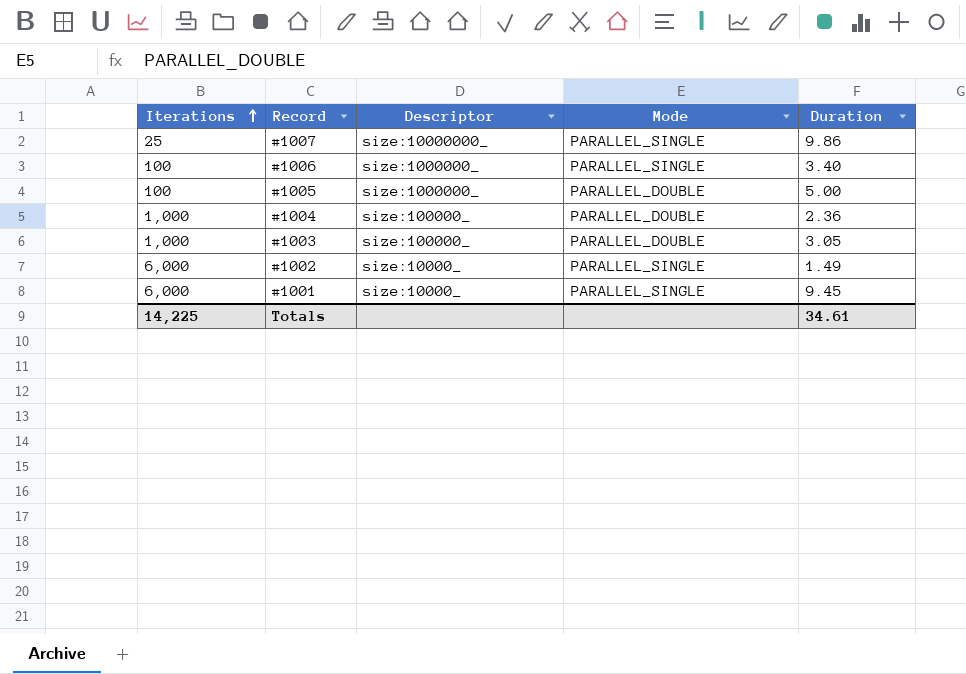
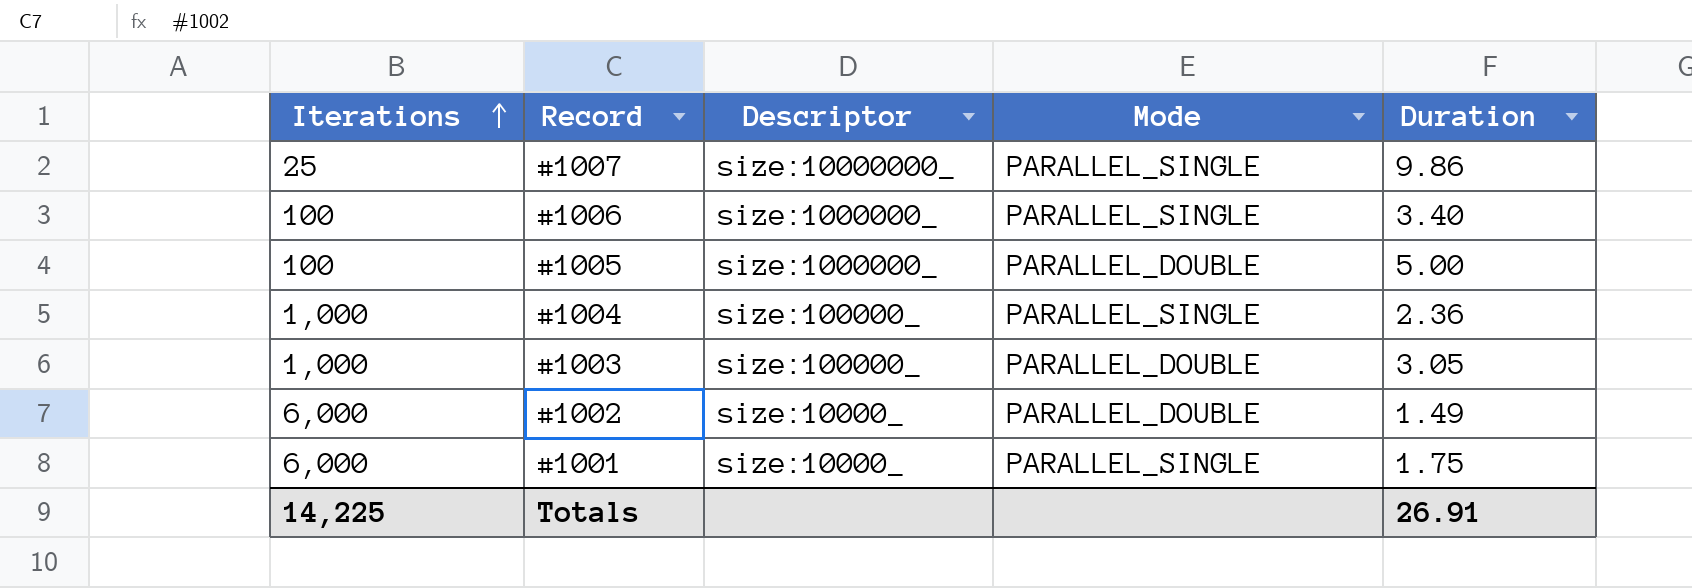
#1004 | Mode: PARALLEL_DOUBLE -> PARALLEL_SINGLE
#1002 | Mode: PARALLEL_SINGLE -> PARALLEL_DOUBLE
#1001 | Duration: 9.45 -> 1.75
Totals | Duration: 34.61 -> 26.91

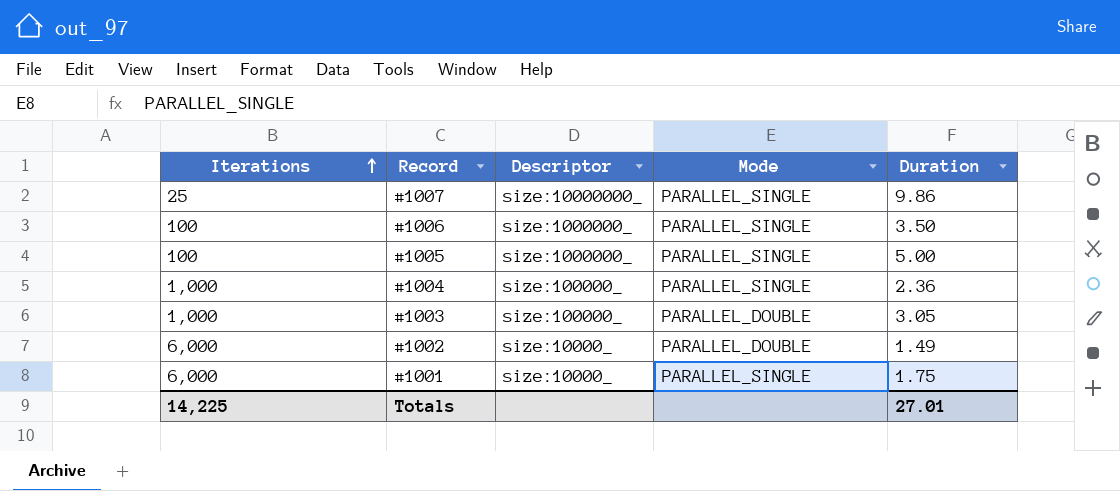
#1006 | Duration: 3.40 -> 3.50
#1005 | Mode: PARALLEL_DOUBLE -> PARALLEL_SINGLE
Totals | Duration: 26.91 -> 27.01

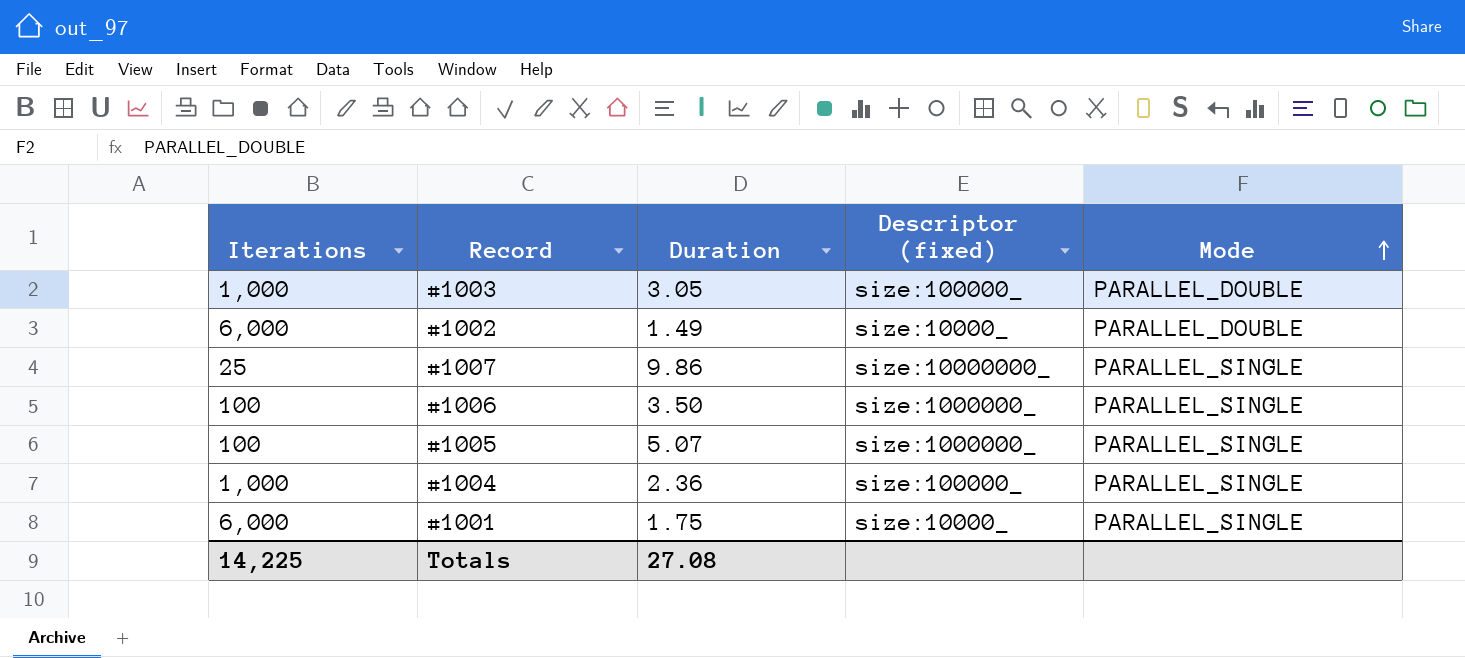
row order: Iterations ascending -> Mode ascending
column Duration | position: 5 -> 3
column name: Descriptor -> Descriptor (fixed)
#1005 | Duration: 5.00 -> 5.07
Totals | Duration: 27.01 -> 27.08

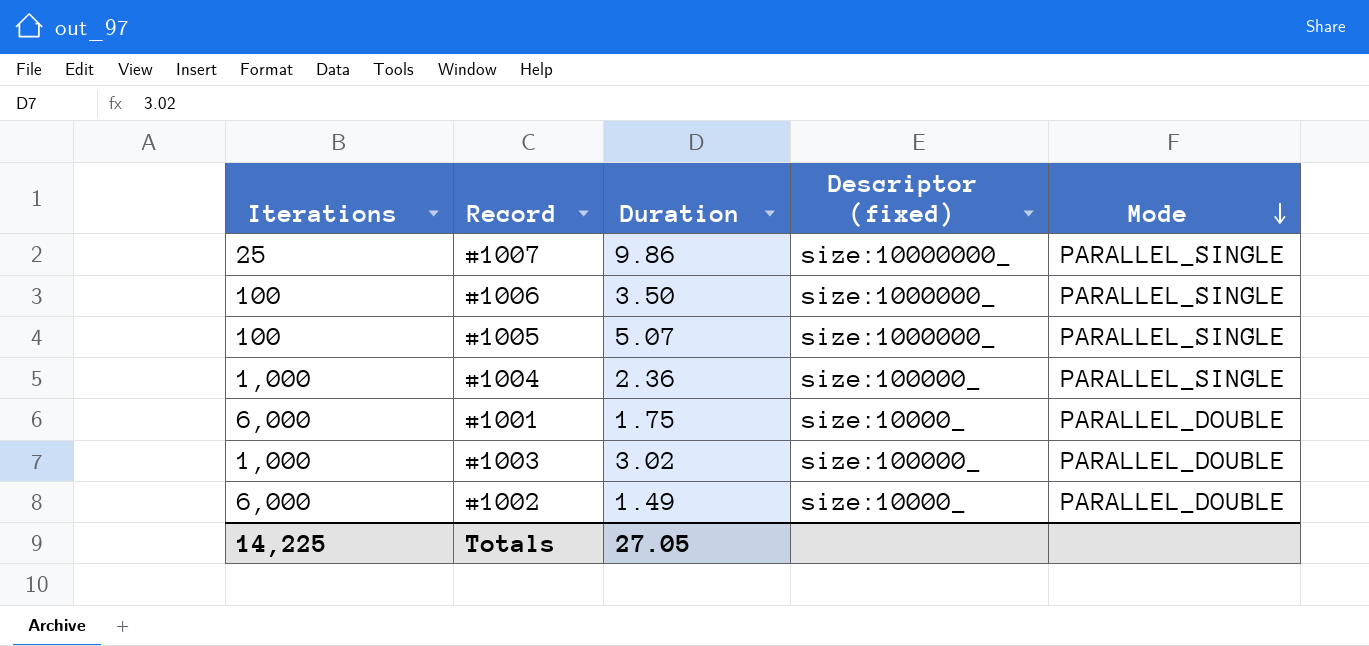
row order: Mode ascending -> Mode descending
#1001 | Mode: PARALLEL_SINGLE -> PARALLEL_DOUBLE
#1003 | Duration: 3.05 -> 3.02
Totals | Duration: 27.08 -> 27.05

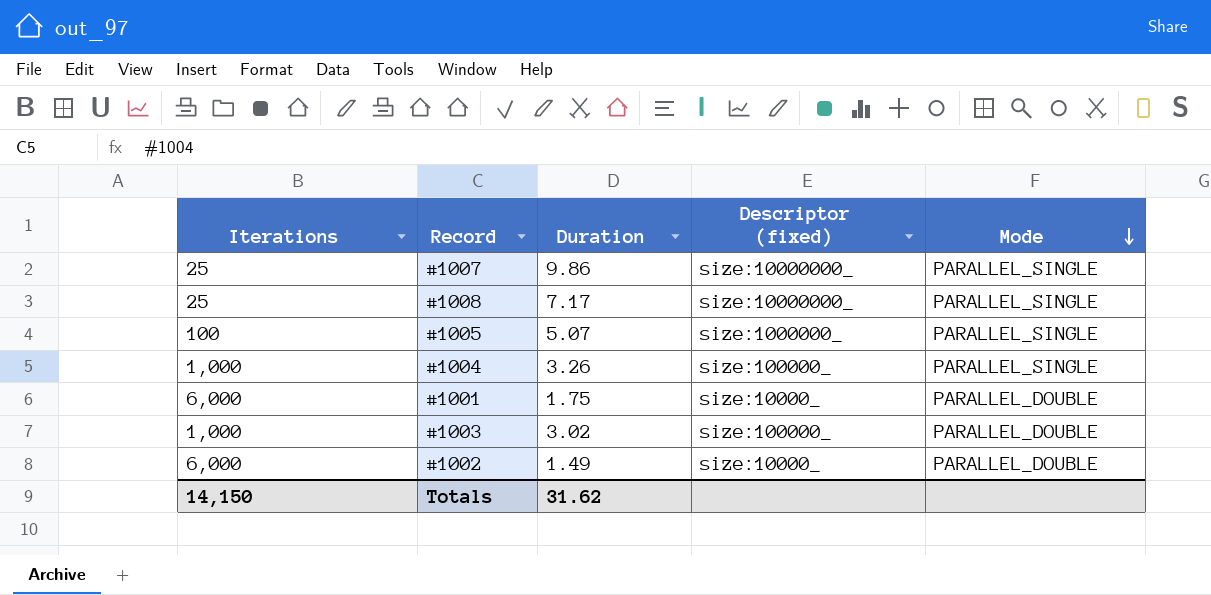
row #1006: 100 | 3.50 | size:1000000_ | PARALLEL_SINGLE -> none
row #1008: none -> 25 | 7.17 | size:10000000_ | PARALLEL_SINGLE
#1004 | Duration: 2.36 -> 3.26
Totals | Iterations: 14,225 -> 14,150
Totals | Duration: 27.05 -> 31.62

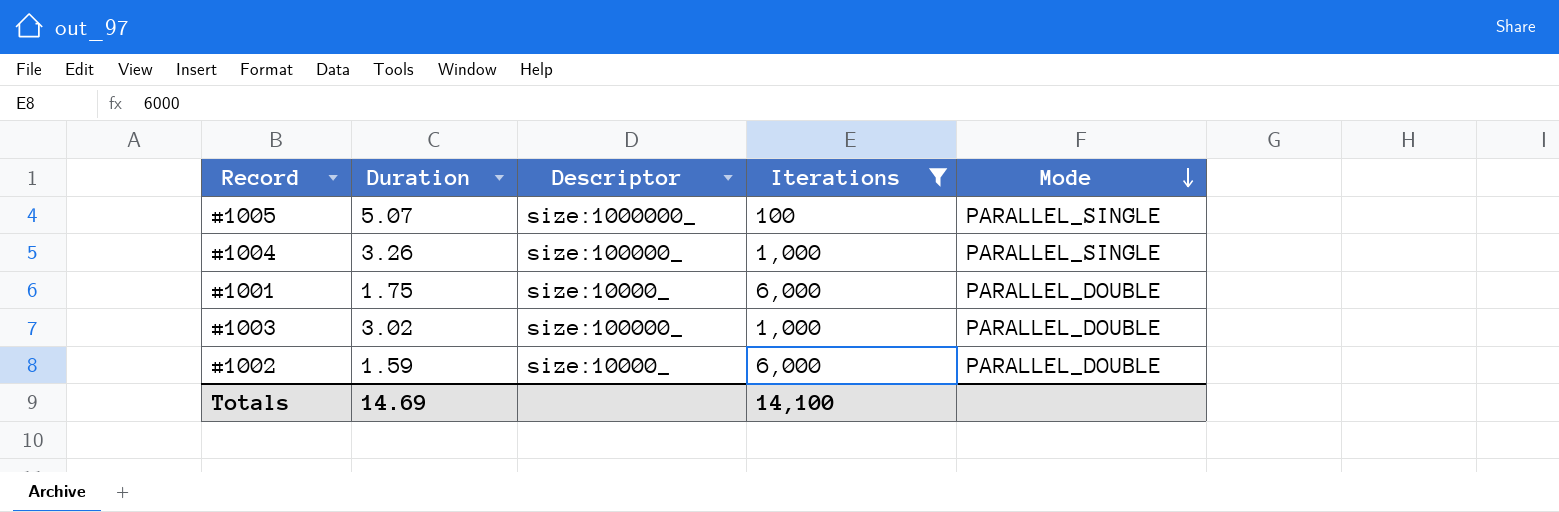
filter: none -> Iterations != 25
column name: Descriptor (fixed) -> Descriptor
column Iterations | position: 1 -> 4
#1002 | Duration: 1.49 -> 1.59
Totals | Duration: 31.62 -> 14.69
Totals | Iterations: 14,150 -> 14,100

